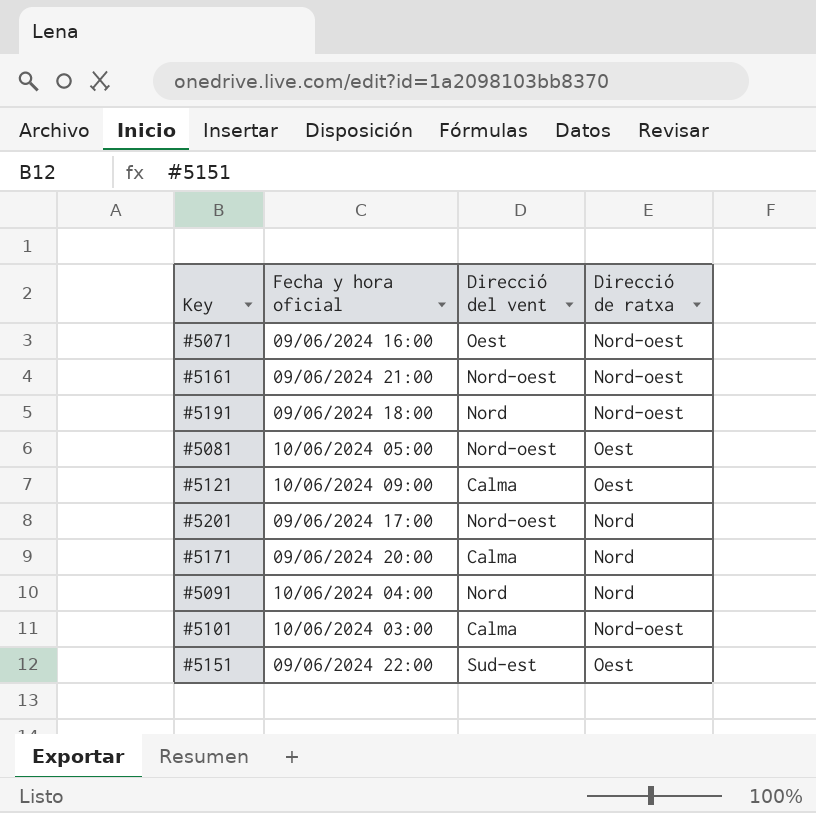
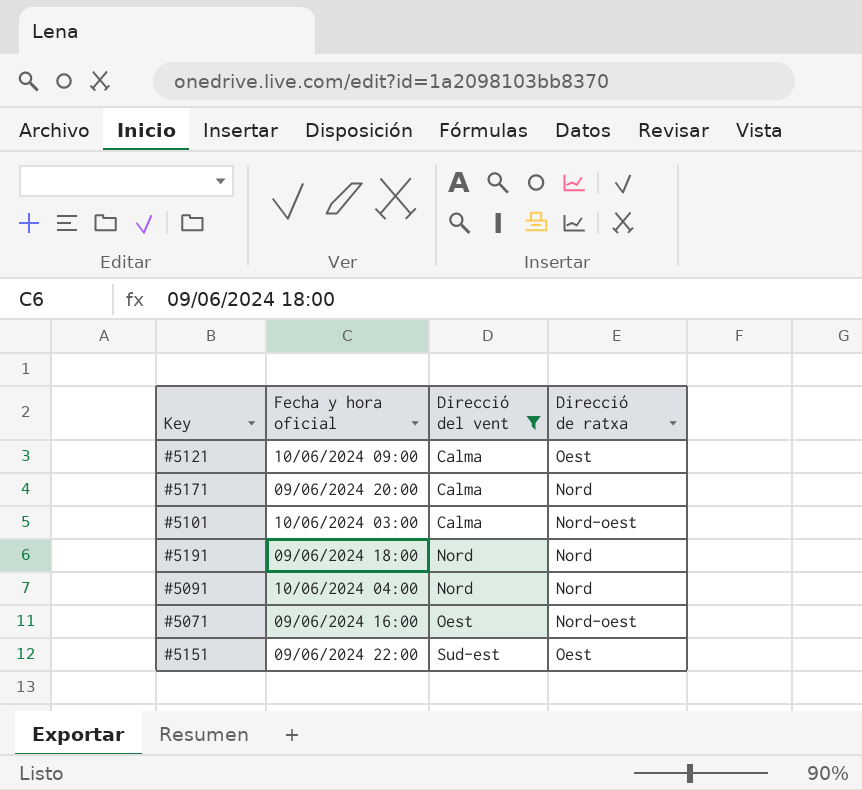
filter: none -> Direcció del vent != Nord-oest
row order: none -> Direcció del vent ascending
#5191 | Direcció de ratxa: Nord-oest -> Nord

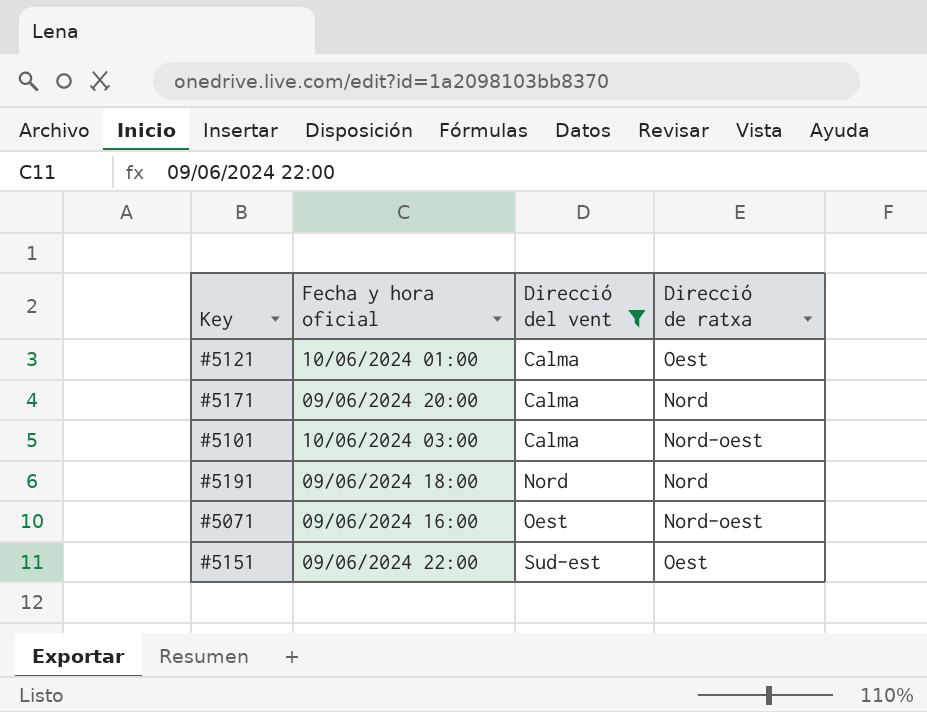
row #5091: 10/06/2024 04:00 | Nord | Nord -> none
#5121 | Fecha y hora oficial: 10/06/2024 09:00 -> 10/06/2024 01:00

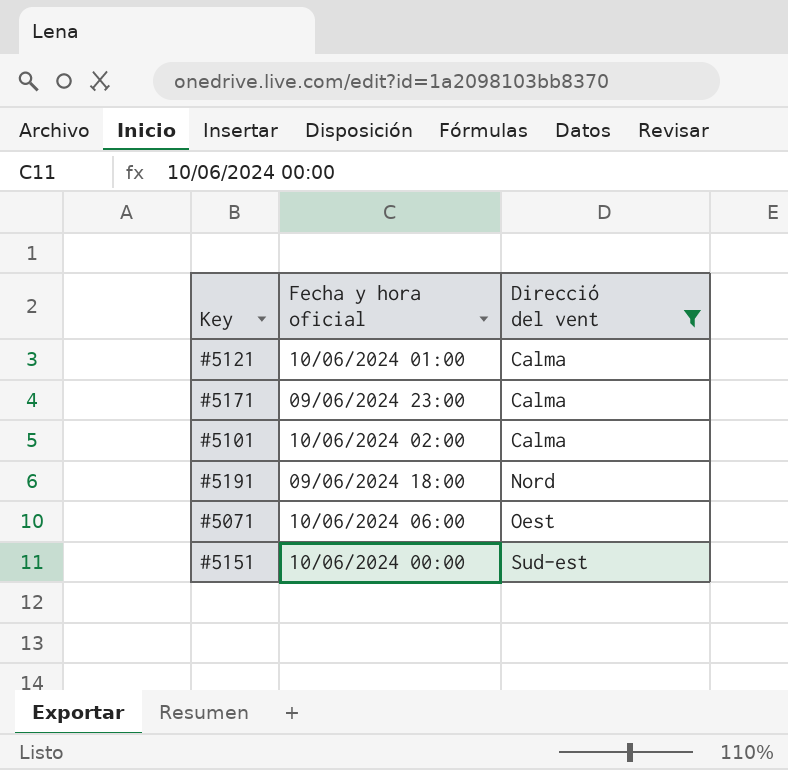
column Direcció de ratxa | position: 4 -> none
#5171 | Fecha y hora oficial: 09/06/2024 20:00 -> 09/06/2024 23:00
#5101 | Fecha y hora oficial: 10/06/2024 03:00 -> 10/06/2024 02:00
#5071 | Fecha y hora oficial: 09/06/2024 16:00 -> 10/06/2024 06:00
#5151 | Fecha y hora oficial: 09/06/2024 22:00 -> 10/06/2024 00:00

